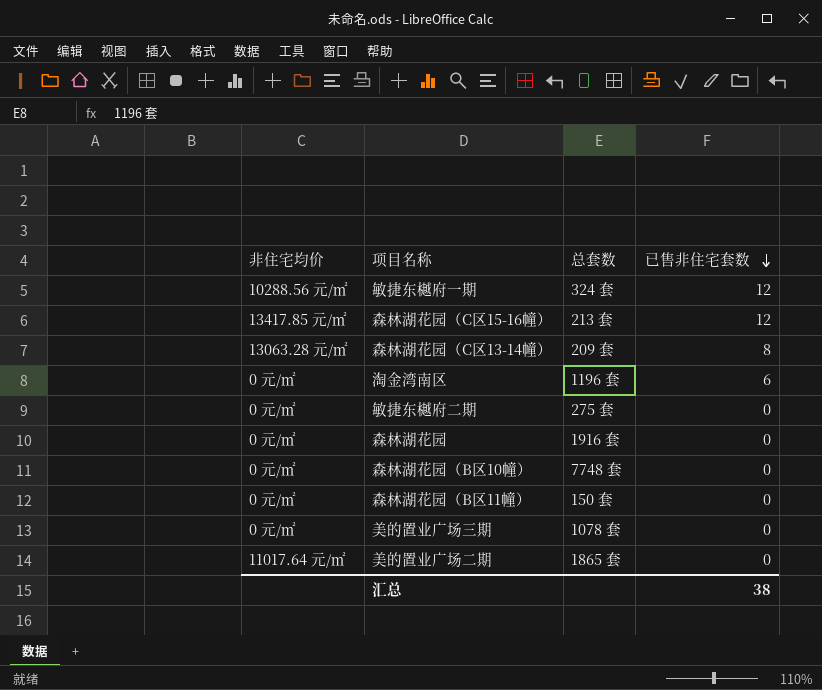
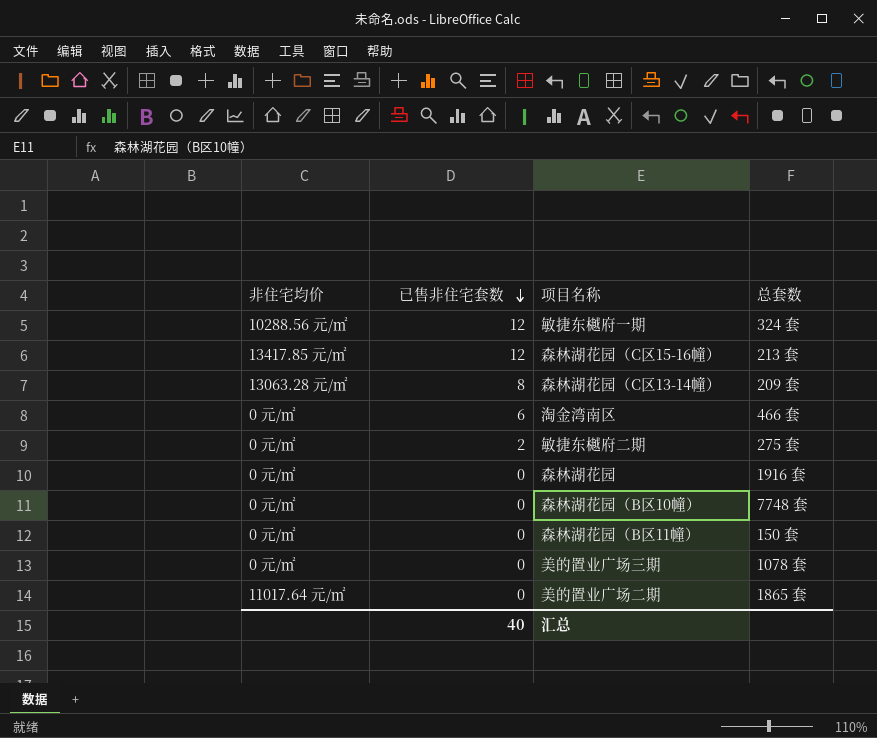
column 已售非住宅套数 | position: 4 -> 2
淘金湾南区 | 总套数: 1196 套 -> 466 套
敏捷东樾府二期 | 已售非住宅套数: 0 -> 2
汇总 | 已售非住宅套数: 38 -> 40

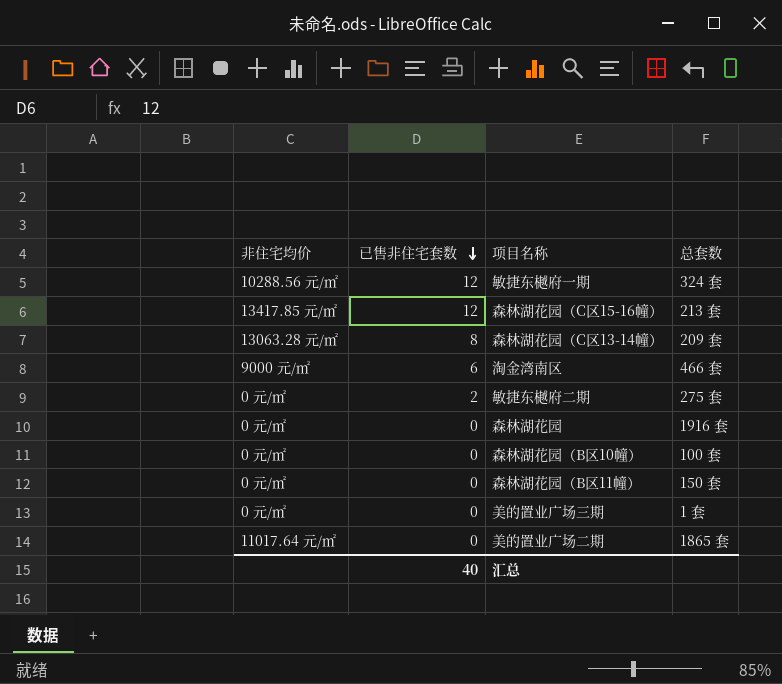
淘金湾南区 | 非住宅均价: 0 元/㎡ -> 9000 元/㎡
森林湖花园（B区10幢） | 总套数: 7748 套 -> 100 套
美的置业广场三期 | 总套数: 1078 套 -> 1 套

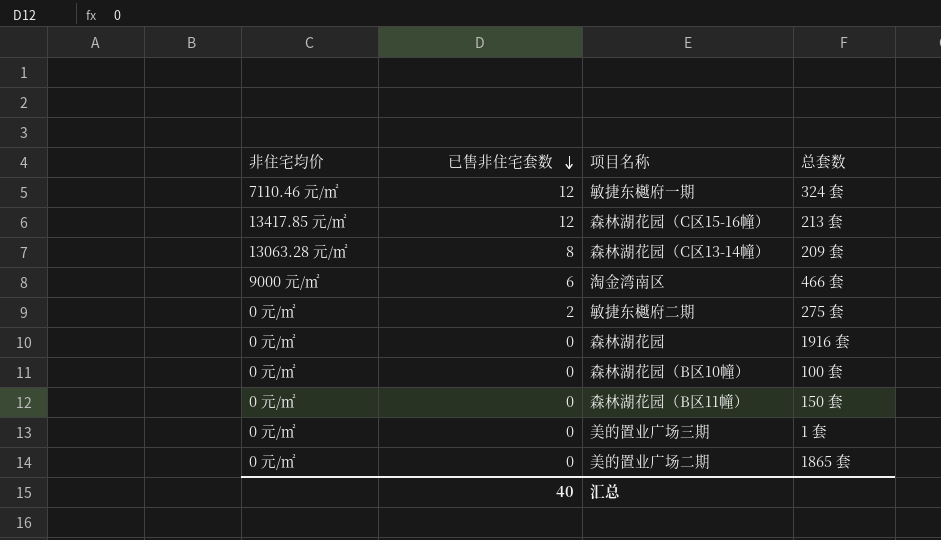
敏捷东樾府一期 | 非住宅均价: 10288.56 元/㎡ -> 7110.46 元/㎡
美的置业广场二期 | 非住宅均价: 11017.64 元/㎡ -> 0 元/㎡

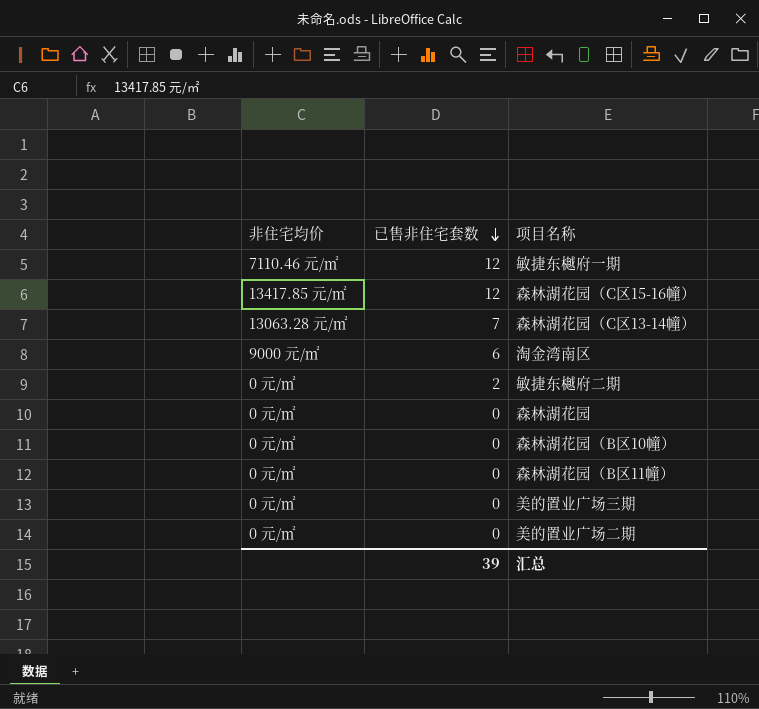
column 总套数 | position: 4 -> none
森林湖花园（C区13-14幢） | 已售非住宅套数: 8 -> 7
汇总 | 已售非住宅套数: 40 -> 39

